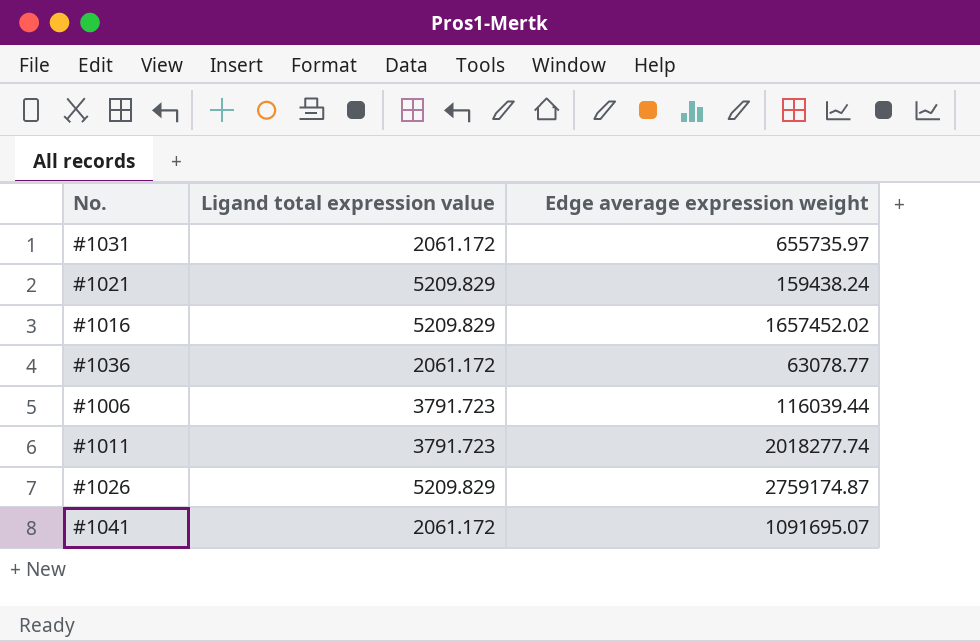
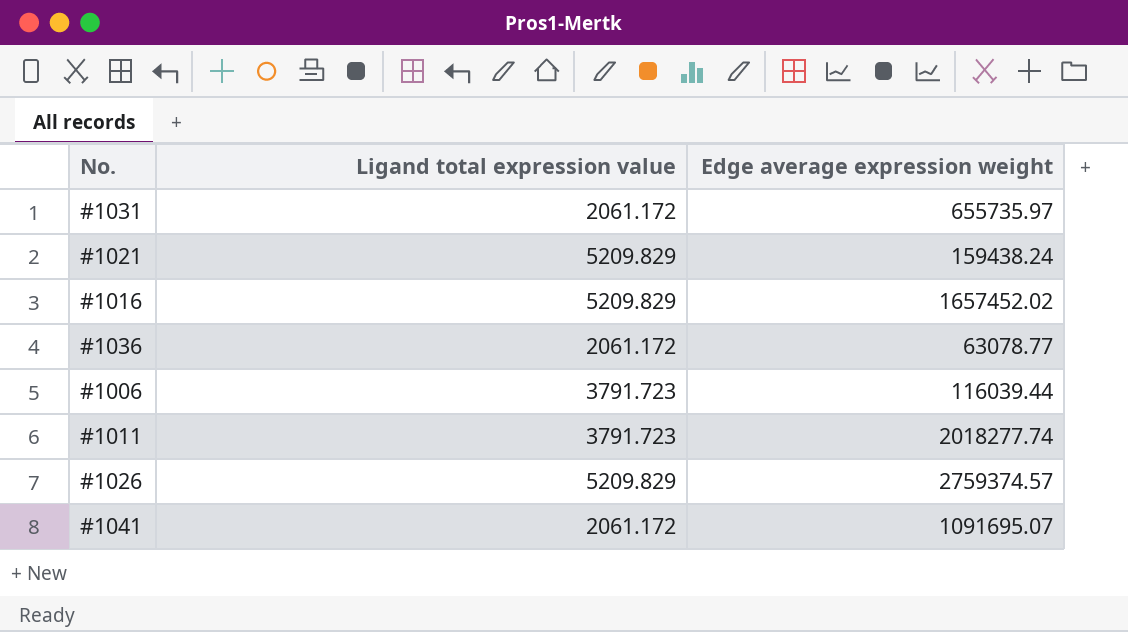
#1026 | Edge average expression weight: 2759174.87 -> 2759374.57

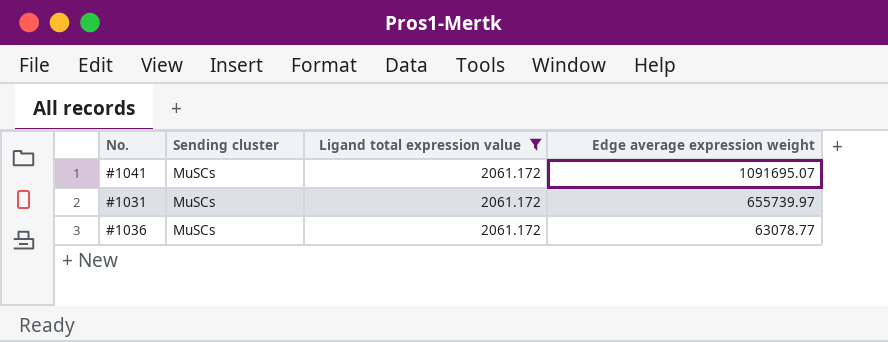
filter: none -> Ligand total expression value = 2061.172
row order: none -> Edge average expression weight descending
column Sending cluster | position: none -> 2
#1031 | Edge average expression weight: 655735.97 -> 655739.97

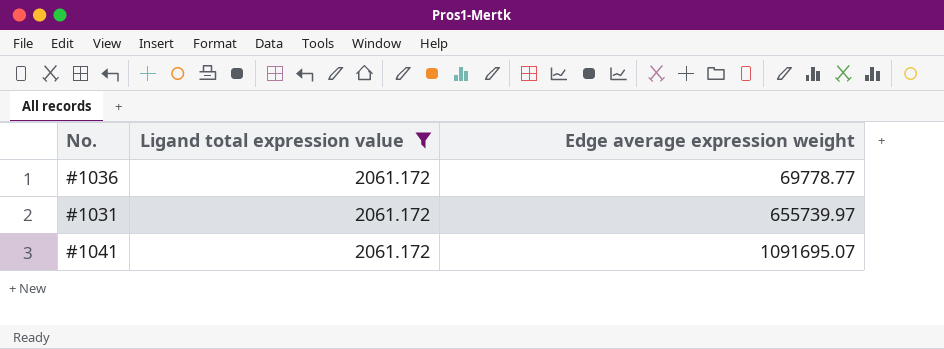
row order: Edge average expression weight descending -> Edge average expression weight ascending
column Sending cluster | position: 2 -> none
#1036 | Edge average expression weight: 63078.77 -> 69778.77

